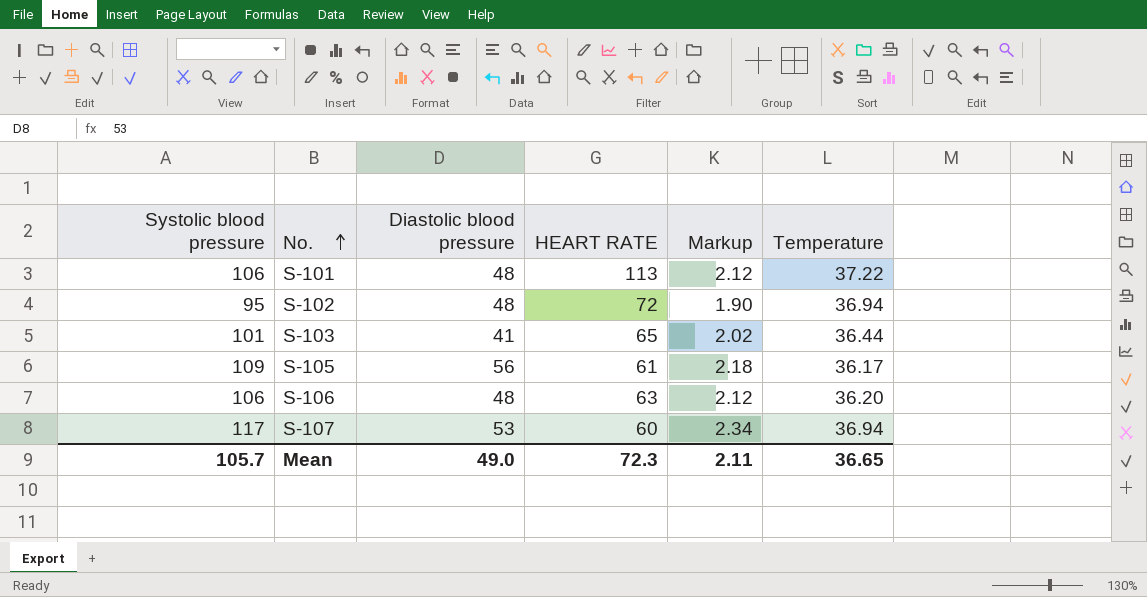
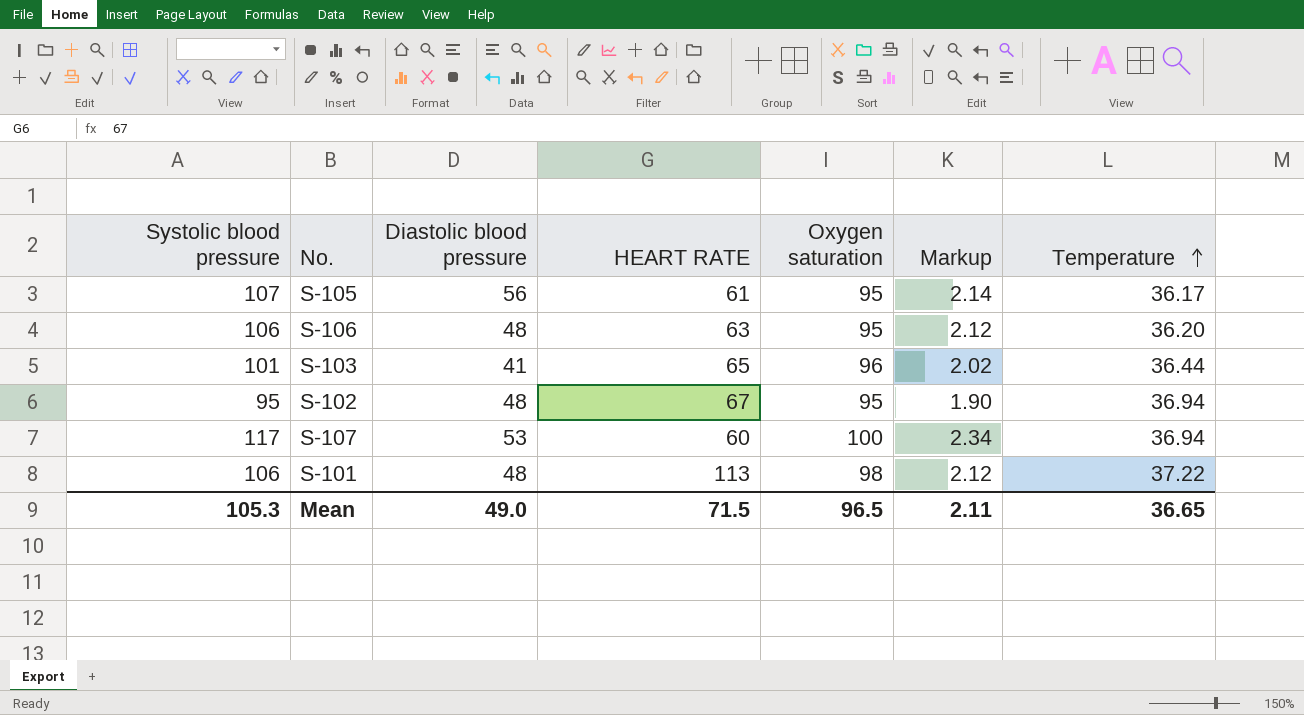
row order: No. ascending -> Temperature ascending
column Oxygen saturation | position: none -> 5
S-105 | Systolic blood pressure: 109 -> 107
S-105 | Markup: 2.18 -> 2.14
S-102 | HEART RATE: 72 -> 67
Mean | Systolic blood pressure: 105.7 -> 105.3
Mean | HEART RATE: 72.3 -> 71.5

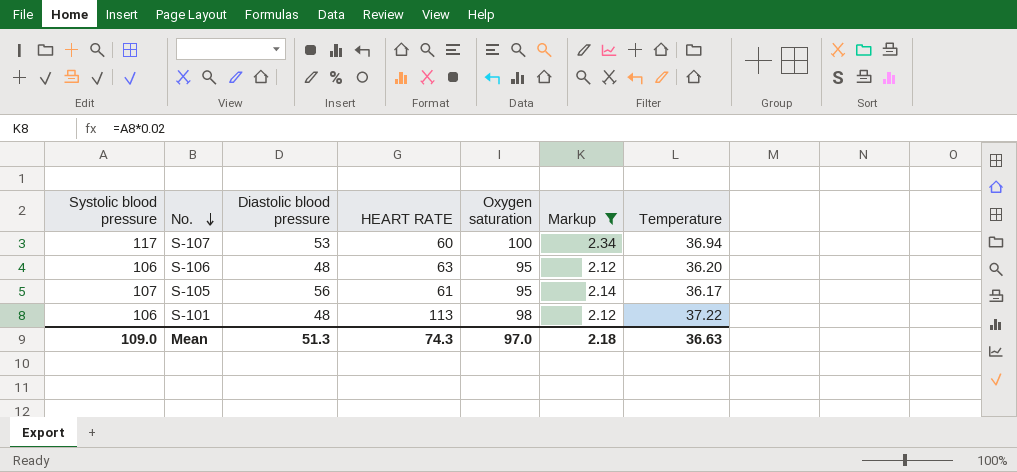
filter: none -> Markup >= 2.12
row order: Temperature ascending -> No. descending
Mean | Systolic blood pressure: 105.3 -> 109.0
Mean | Diastolic blood pressure: 49.0 -> 51.3
Mean | HEART RATE: 71.5 -> 74.3
Mean | Oxygen saturation: 96.5 -> 97.0
Mean | Markup: 2.11 -> 2.18
Mean | Temperature: 36.65 -> 36.63

